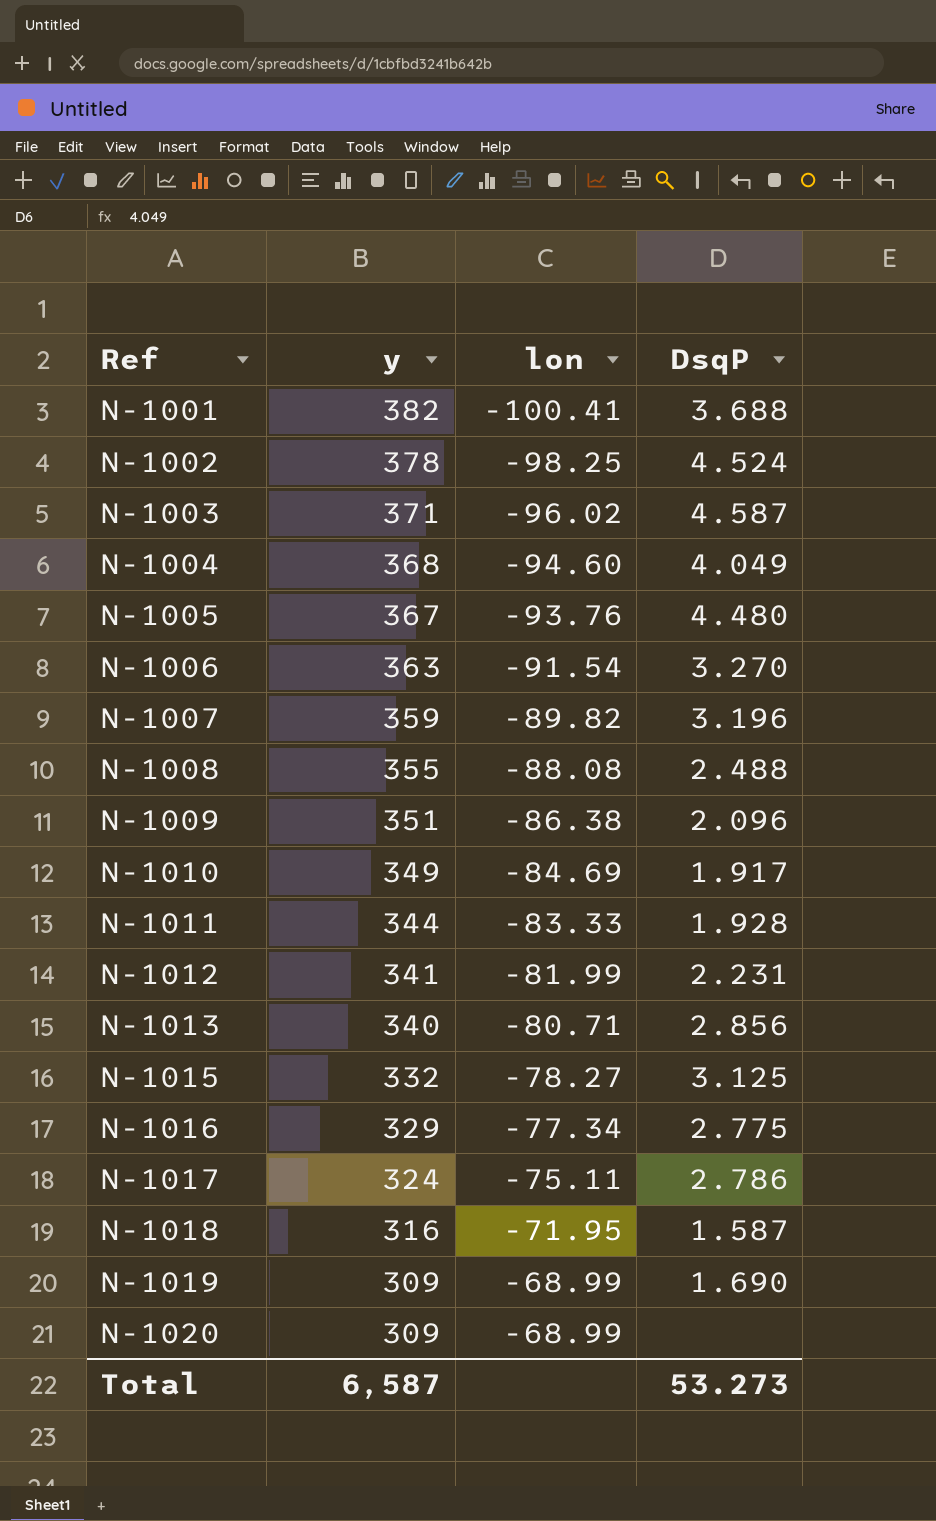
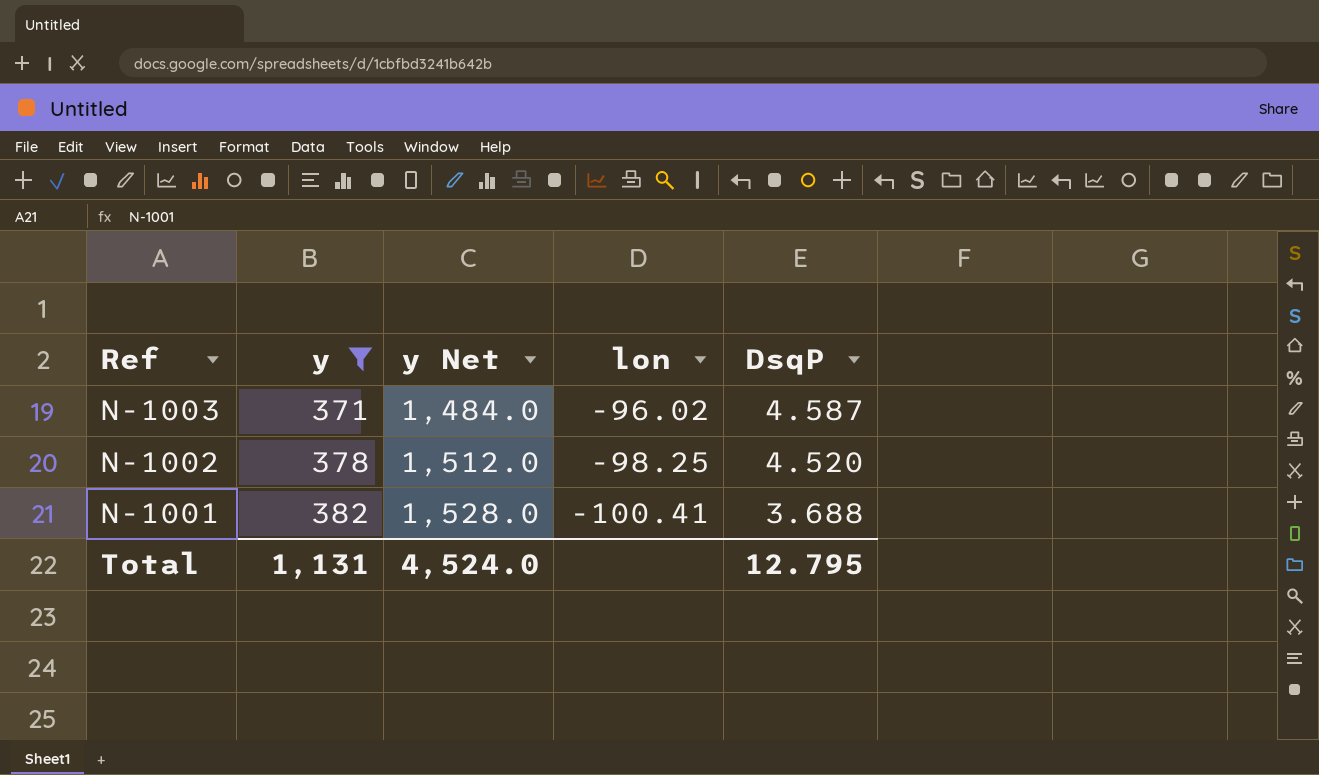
filter: none -> y >= 371
row order: Ref ascending -> Ref descending
column y Net | formula: none -> [y] * 4
N-1002 | DsqP: 4.524 -> 4.520
Total | y: 6,587 -> 1,131
Total | DsqP: 53.273 -> 12.795

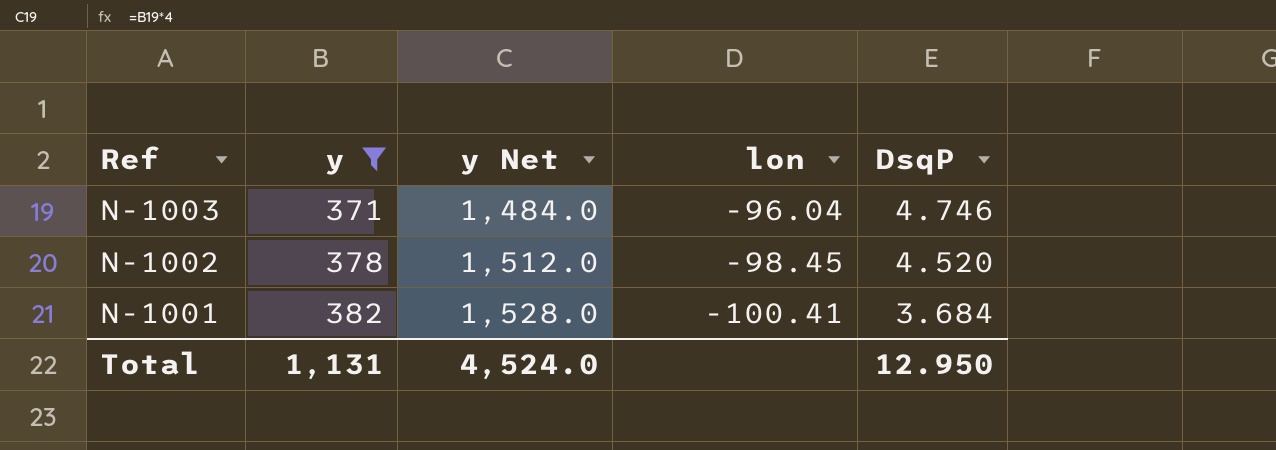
N-1003 | lon: -96.02 -> -96.04
N-1003 | DsqP: 4.587 -> 4.746
N-1002 | lon: -98.25 -> -98.45
N-1001 | DsqP: 3.688 -> 3.684
Total | DsqP: 12.795 -> 12.950

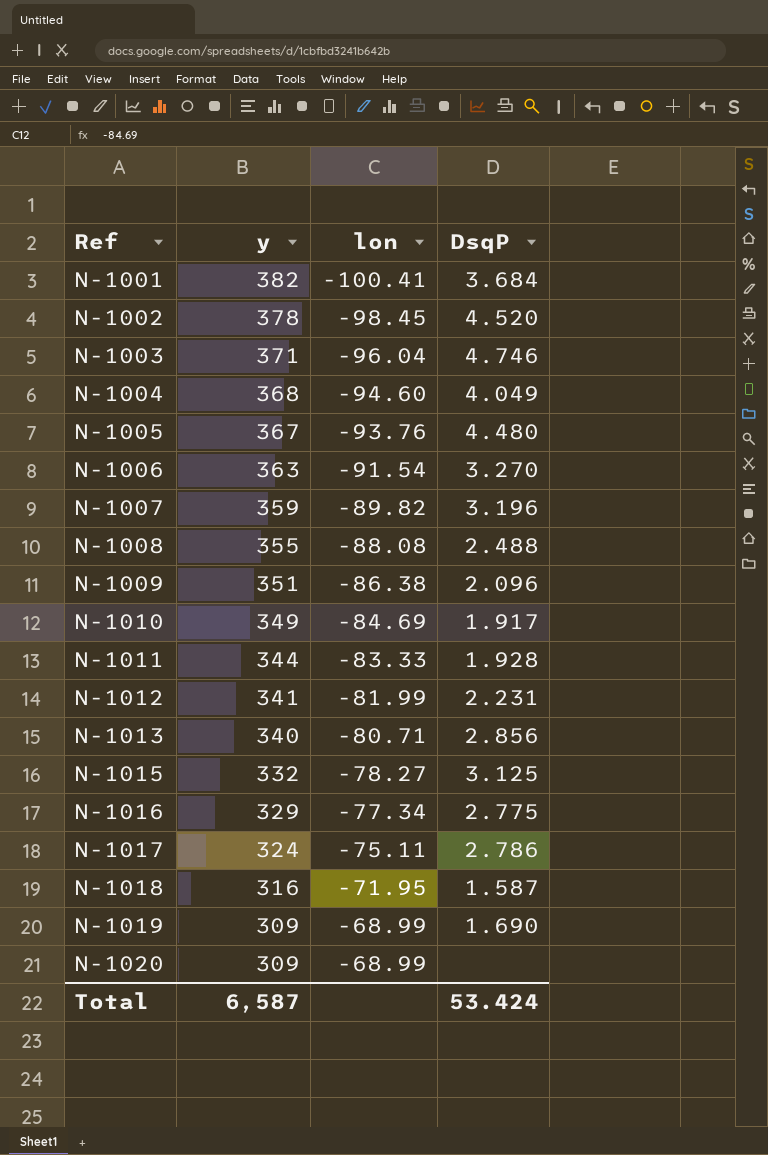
filter: y >= 371 -> none
row order: Ref descending -> Ref ascending
column y Net | formula: [y] * 4 -> none
Total | y: 1,131 -> 6,587
Total | DsqP: 12.950 -> 53.424

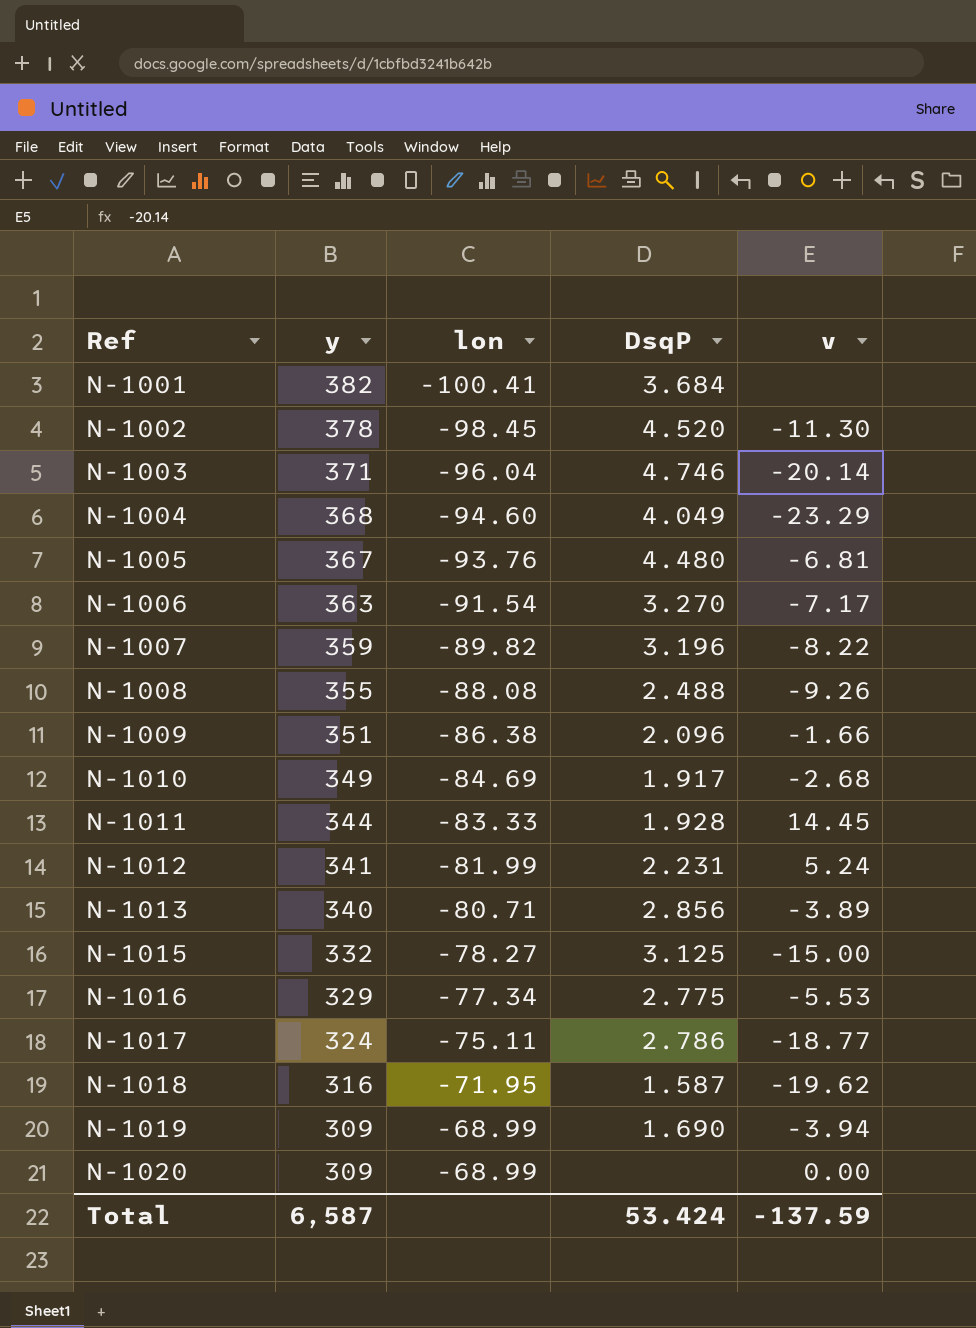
column v | position: none -> 5

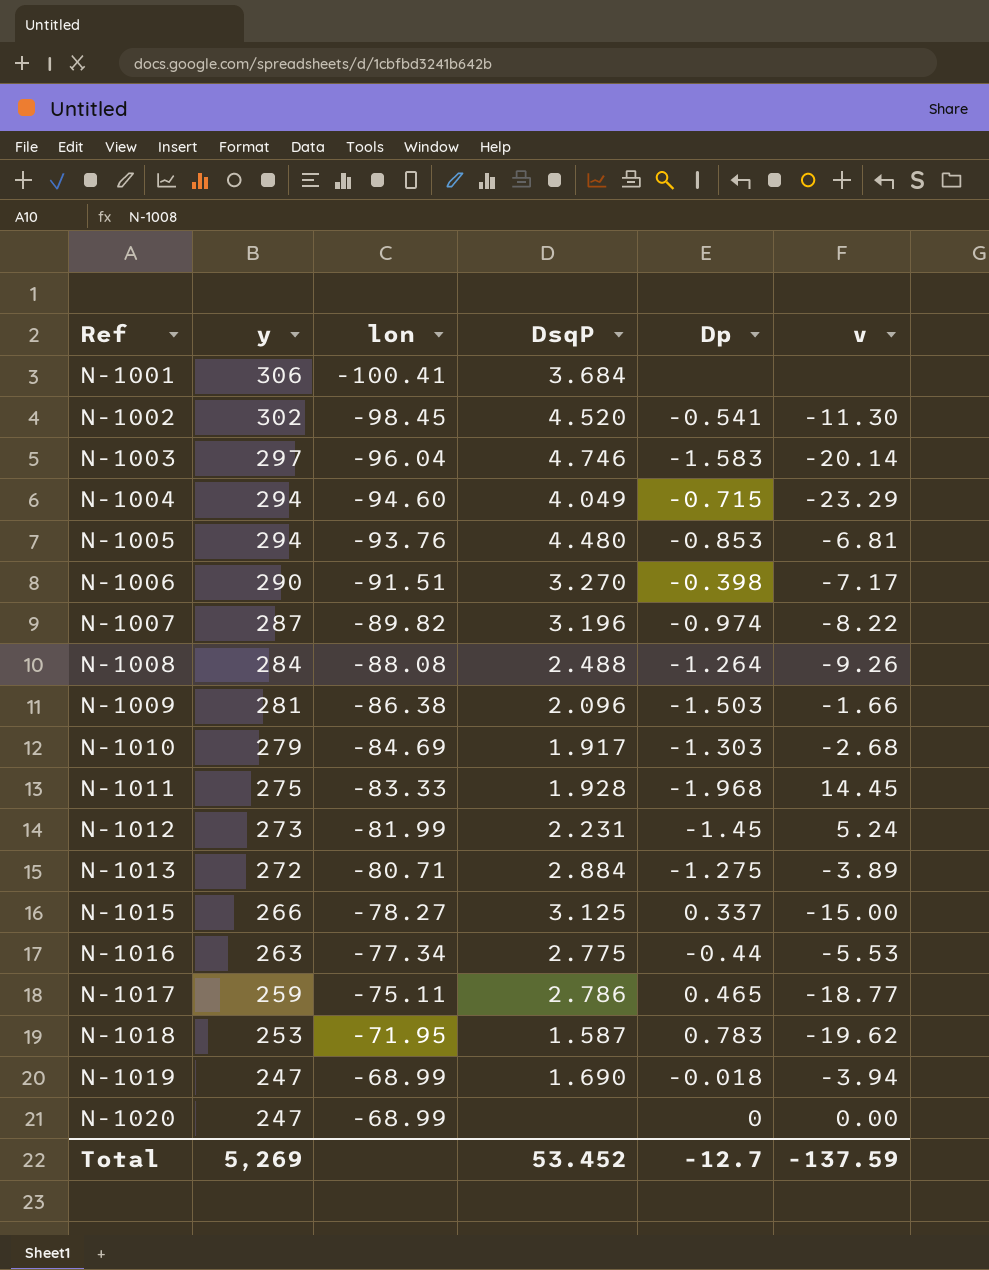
column Dp | position: none -> 5
N-1001 | y: 382 -> 306
N-1002 | y: 378 -> 302
N-1003 | y: 371 -> 297
N-1004 | y: 368 -> 294
N-1005 | y: 367 -> 294
N-1006 | y: 363 -> 290
N-1006 | lon: -91.54 -> -91.51
N-1007 | y: 359 -> 287
N-1008 | y: 355 -> 284
N-1009 | y: 351 -> 281
N-1010 | y: 349 -> 279
N-1011 | y: 344 -> 275
N-1012 | y: 341 -> 273
N-1013 | y: 340 -> 272
N-1013 | DsqP: 2.856 -> 2.884
N-1015 | y: 332 -> 266
N-1016 | y: 329 -> 263
N-1017 | y: 324 -> 259
N-1018 | y: 316 -> 253
N-1019 | y: 309 -> 247
N-1020 | y: 309 -> 247
Total | y: 6,587 -> 5,269
Total | DsqP: 53.424 -> 53.452

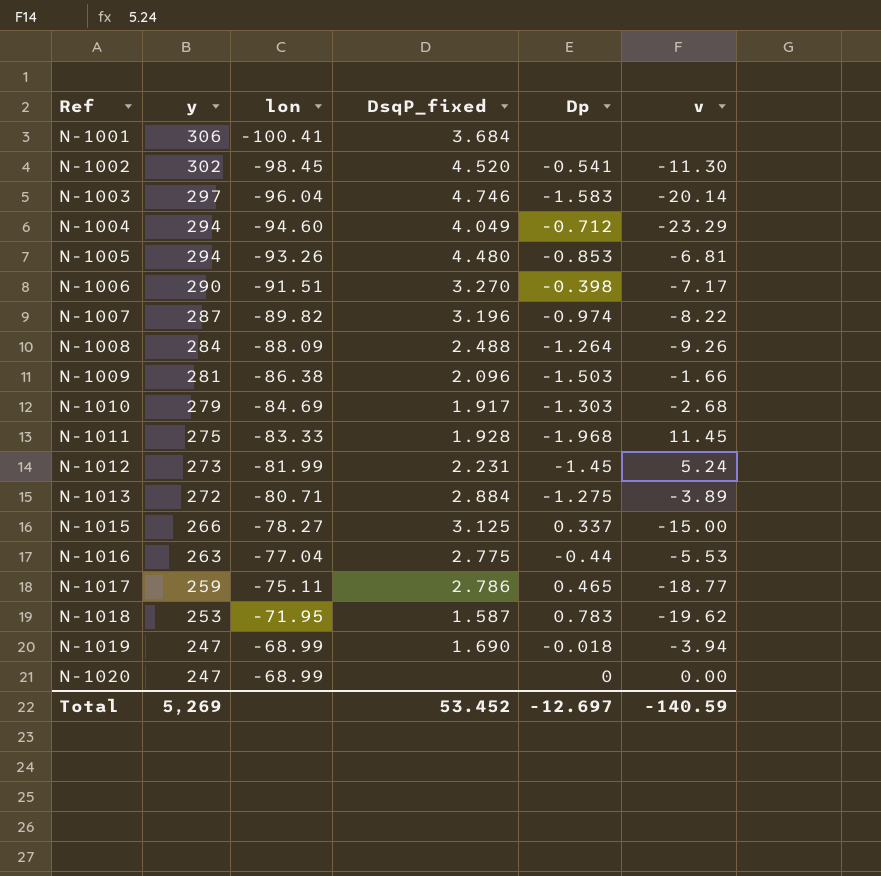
column name: DsqP -> DsqP_fixed
N-1004 | Dp: -0.715 -> -0.712
N-1005 | lon: -93.76 -> -93.26
N-1008 | lon: -88.08 -> -88.09
N-1011 | v: 14.45 -> 11.45
N-1016 | lon: -77.34 -> -77.04
Total | Dp: -12.7 -> -12.697
Total | v: -137.59 -> -140.59

